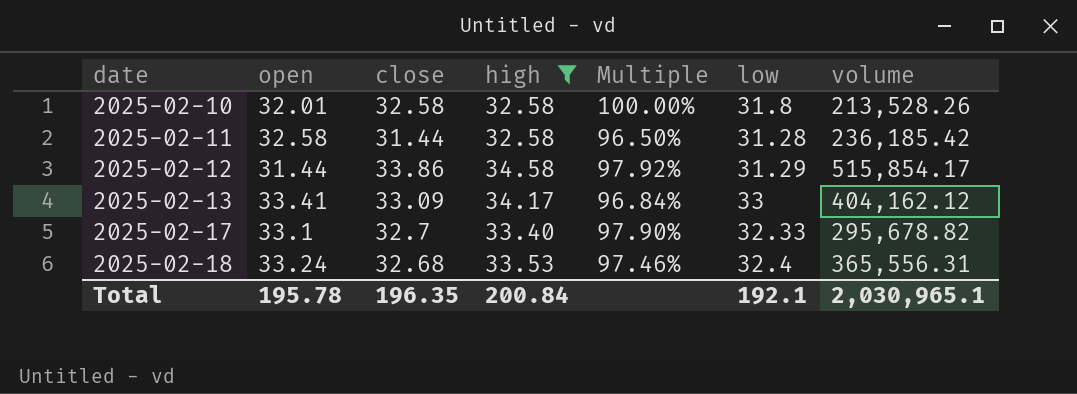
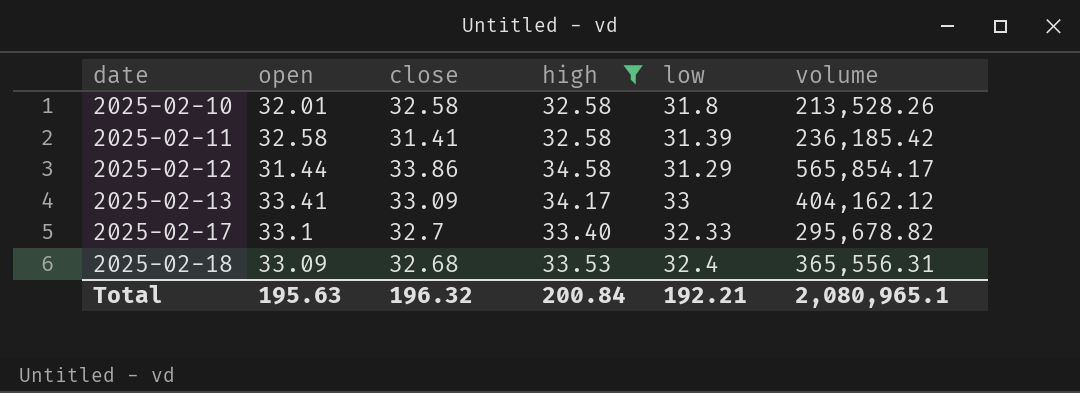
column Multiple | formula: [close] / [high] -> none
2025-02-11 | close: 31.44 -> 31.41
2025-02-11 | low: 31.28 -> 31.39
2025-02-12 | volume: 515,854.17 -> 565,854.17
2025-02-18 | open: 33.24 -> 33.09
Total | open: 195.78 -> 195.63
Total | close: 196.35 -> 196.32
Total | low: 192.1 -> 192.21
Total | volume: 2,030,965.1 -> 2,080,965.1

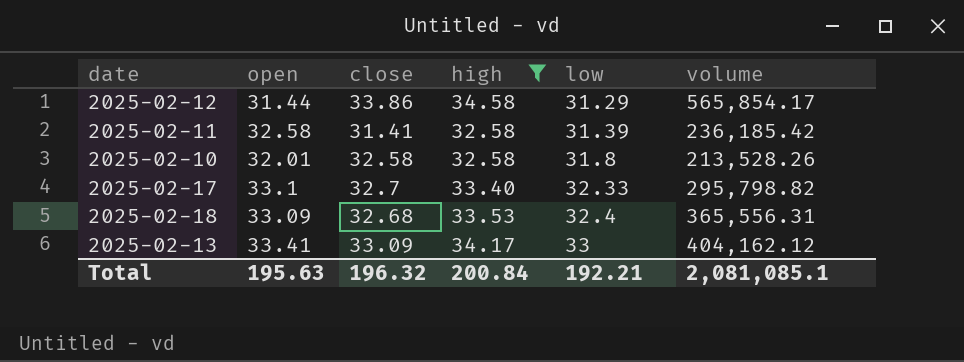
row order: date ascending -> low ascending
2025-02-17 | volume: 295,678.82 -> 295,798.82
Total | volume: 2,080,965.1 -> 2,081,085.1

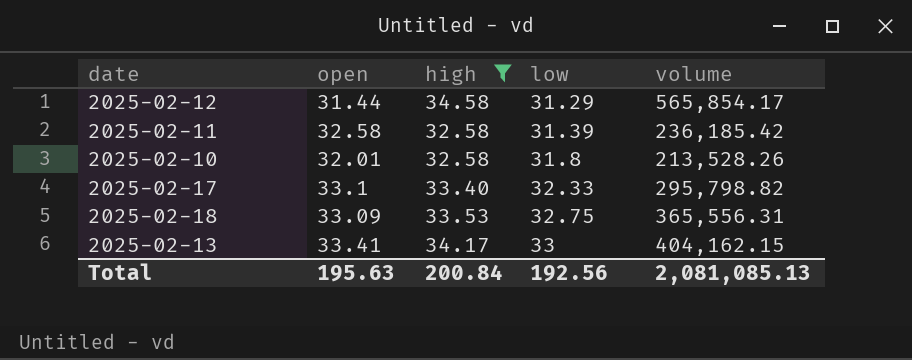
column close | position: 3 -> none
2025-02-18 | low: 32.4 -> 32.75
2025-02-13 | volume: 404,162.12 -> 404,162.15
Total | low: 192.21 -> 192.56
Total | volume: 2,081,085.1 -> 2,081,085.13

